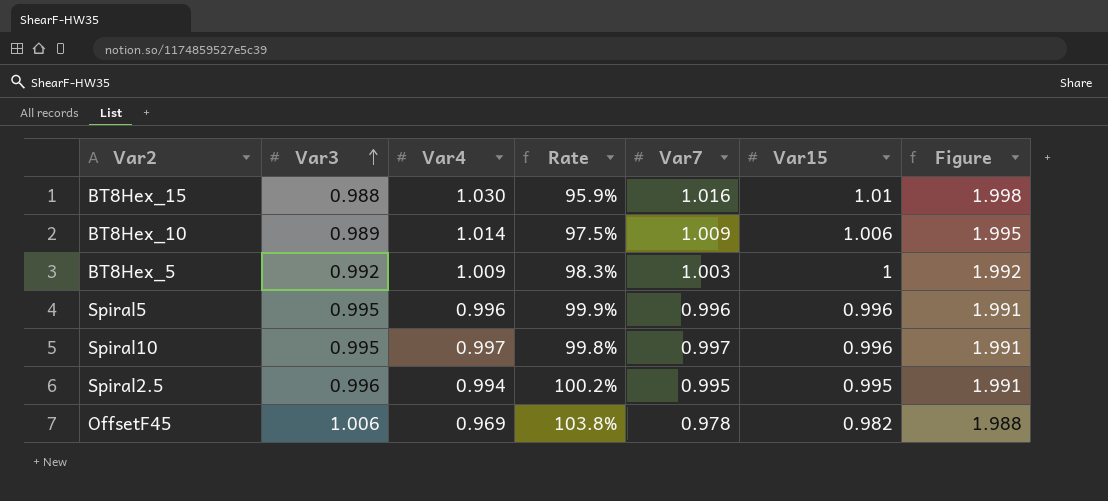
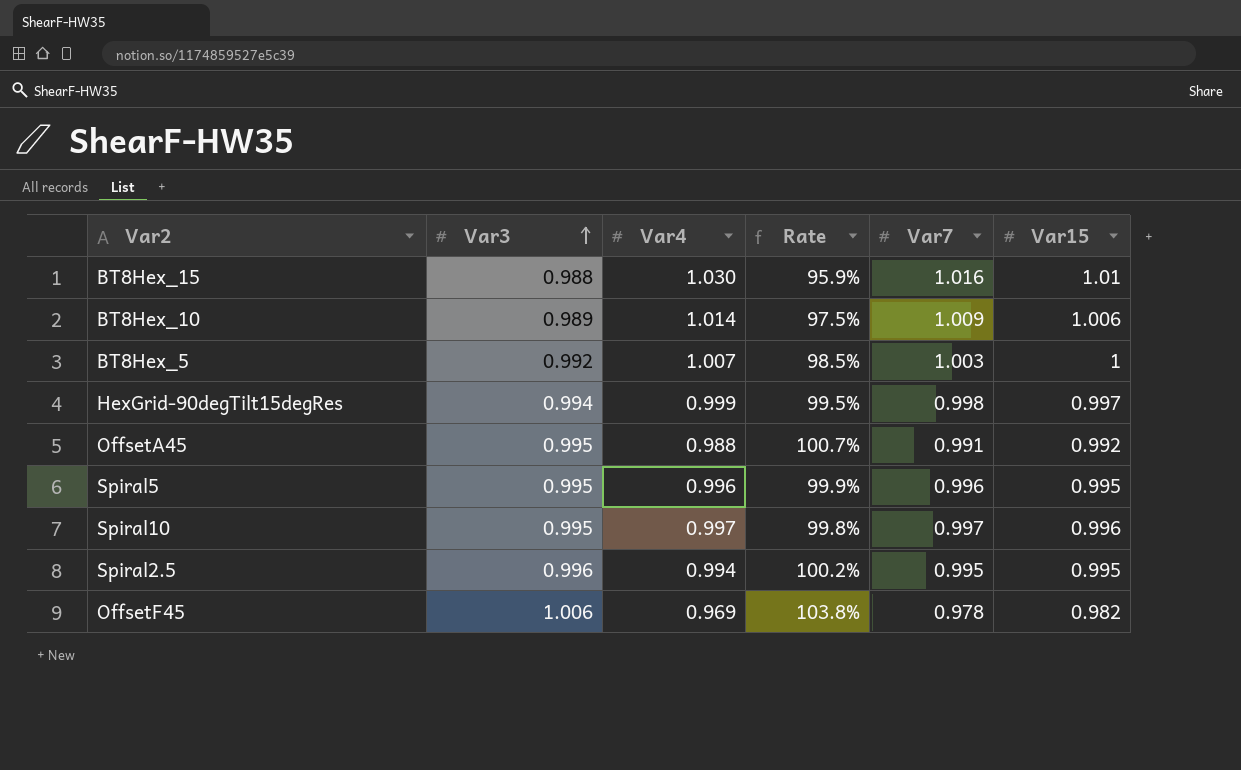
column Figure | formula: [Var3] + [Var15] -> none
BT8Hex_5 | Var4: 1.009 -> 1.007
BT8Hex_5 | Rate: 98.3% -> 98.5%
row HexGrid-90degTilt15degRes: none -> 0.994 | 0.999 | 99.5% | 0.998 | 0.997
row OffsetA45: none -> 0.995 | 0.988 | 100.7% | 0.991 | 0.992
Spiral5 | Var15: 0.996 -> 0.995

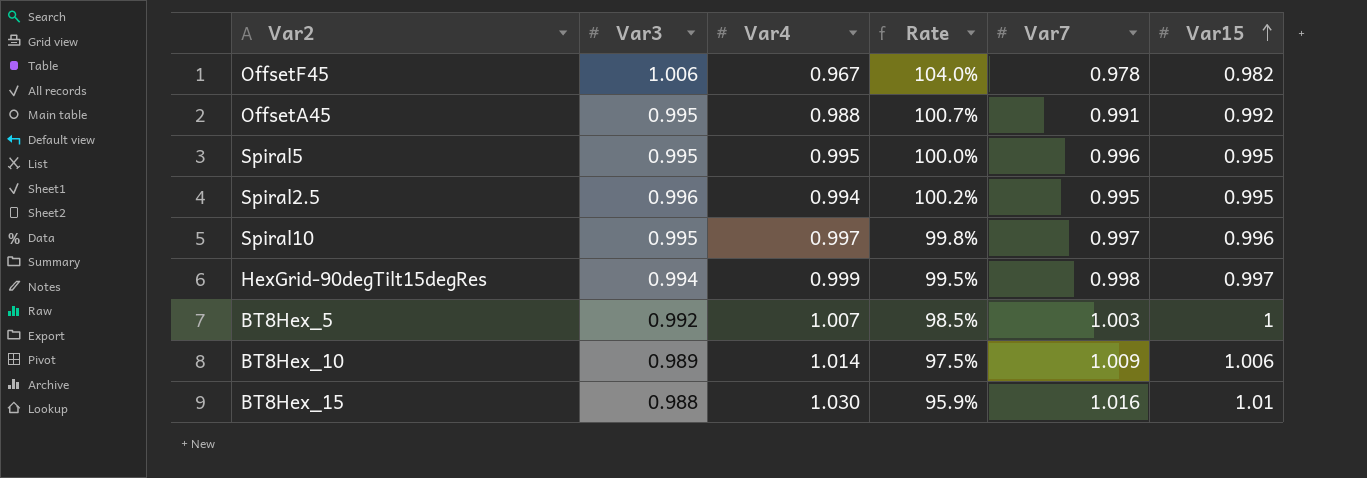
row order: Var3 ascending -> Var15 ascending
OffsetF45 | Var4: 0.969 -> 0.967
OffsetF45 | Rate: 103.8% -> 104.0%
Spiral5 | Var4: 0.996 -> 0.995
Spiral5 | Rate: 99.9% -> 100.0%

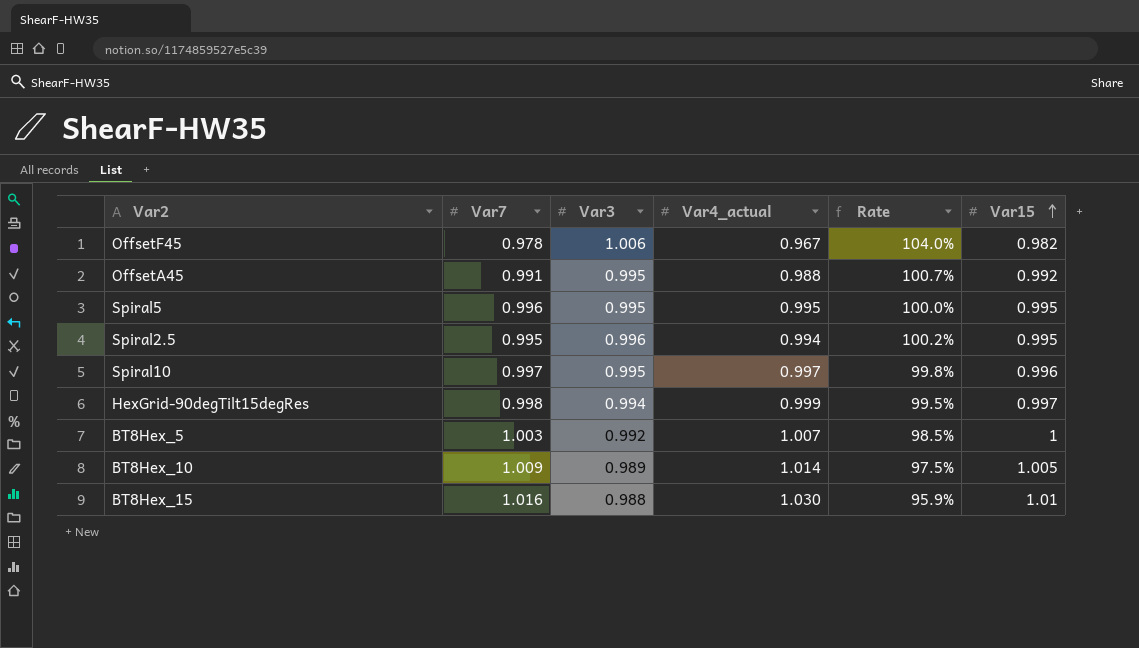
column Var7 | position: 5 -> 2
column name: Var4 -> Var4_actual
BT8Hex_10 | Var15: 1.006 -> 1.005

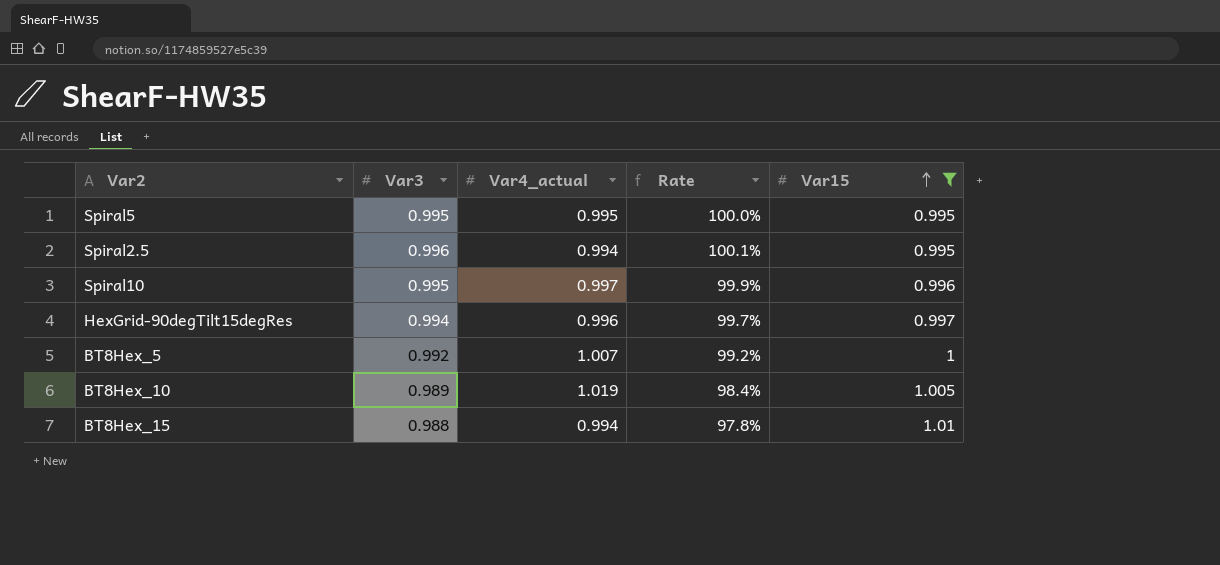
filter: none -> Var15 >= 0.995
column Var7 | position: 2 -> none
column Rate | formula: [Var3] / [Var4_actual] -> [Var3] / [Var15]
HexGrid-90degTilt15degRes | Var4_actual: 0.999 -> 0.996
BT8Hex_10 | Var4_actual: 1.014 -> 1.019
BT8Hex_15 | Var4_actual: 1.030 -> 0.994

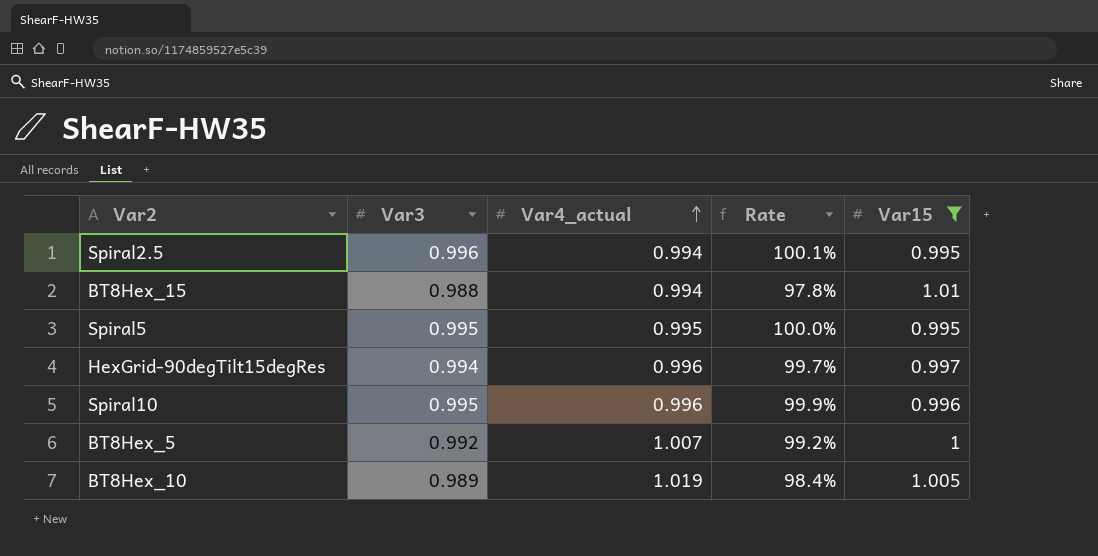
row order: Var15 ascending -> Var4_actual ascending
Spiral10 | Var4_actual: 0.997 -> 0.996

